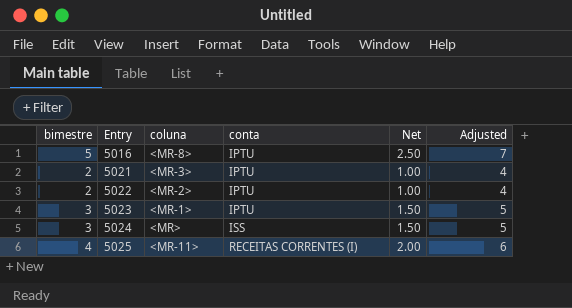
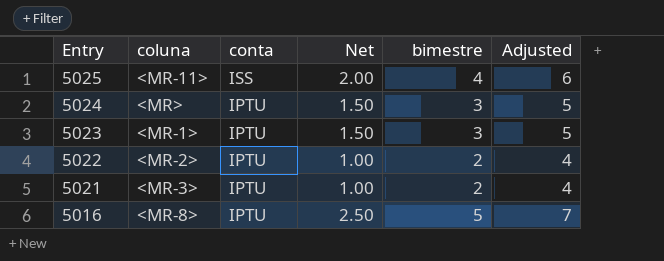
row order: Entry ascending -> Entry descending
column bimestre | position: 1 -> 5
5025 | conta: RECEITAS CORRENTES (I) -> ISS
5024 | conta: ISS -> IPTU

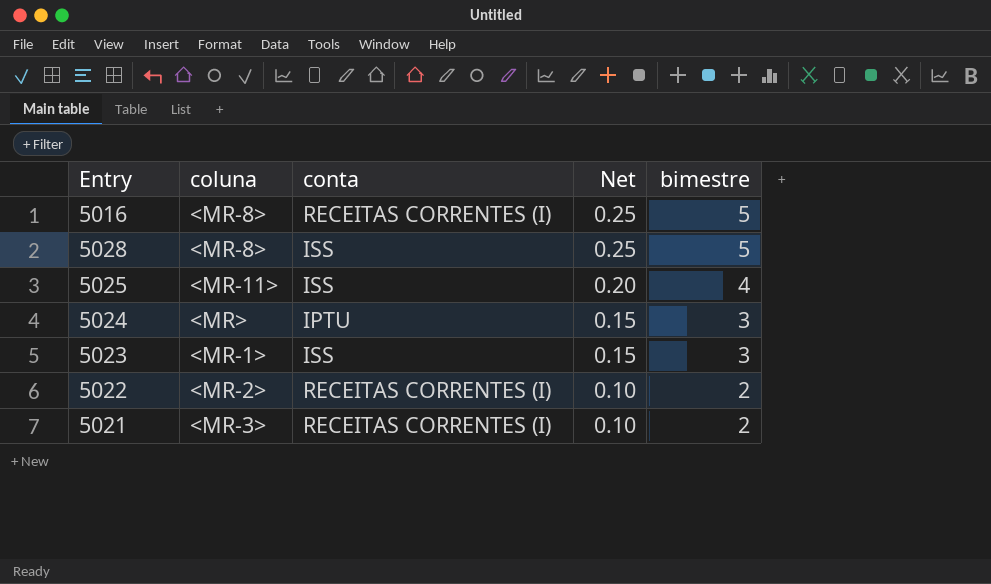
row order: Entry descending -> Net descending
column Adjusted | formula: [bimestre] + 2 -> none
column Net | formula: [bimestre] * 0.5 -> [bimestre] * 0.05
5016 | conta: IPTU -> RECEITAS CORRENTES (I)
row 5028: none -> <MR-8> | ISS | 0.25 | 5
5023 | conta: IPTU -> ISS
5022 | conta: IPTU -> RECEITAS CORRENTES (I)
5021 | conta: IPTU -> RECEITAS CORRENTES (I)

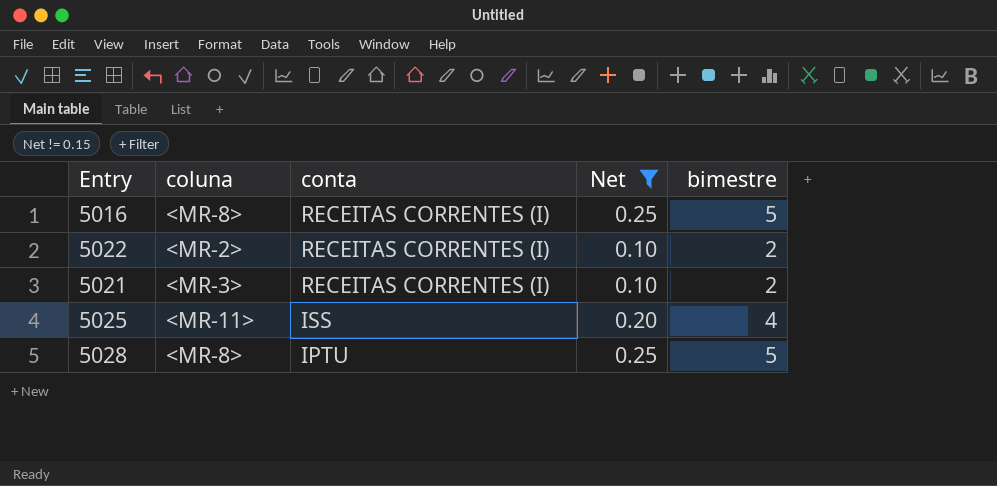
filter: none -> Net != 0.15
row order: Net descending -> conta descending
5028 | conta: ISS -> IPTU

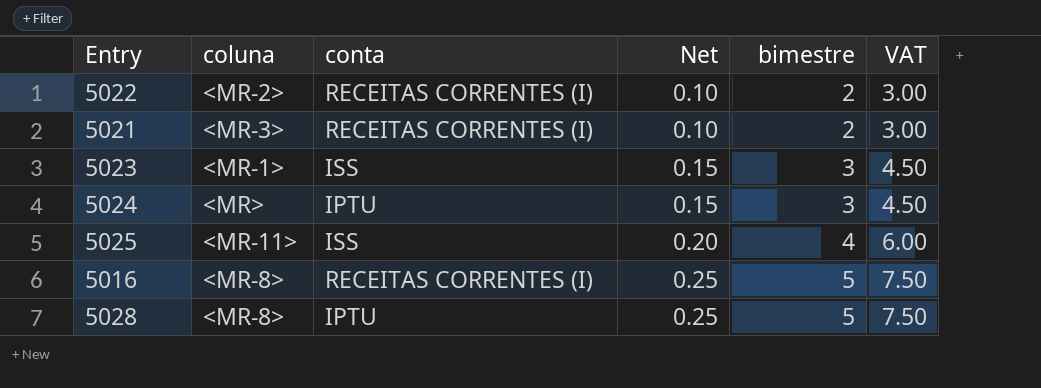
filter: Net != 0.15 -> none
row order: conta descending -> Net ascending
column VAT | formula: none -> [bimestre] * 1.5

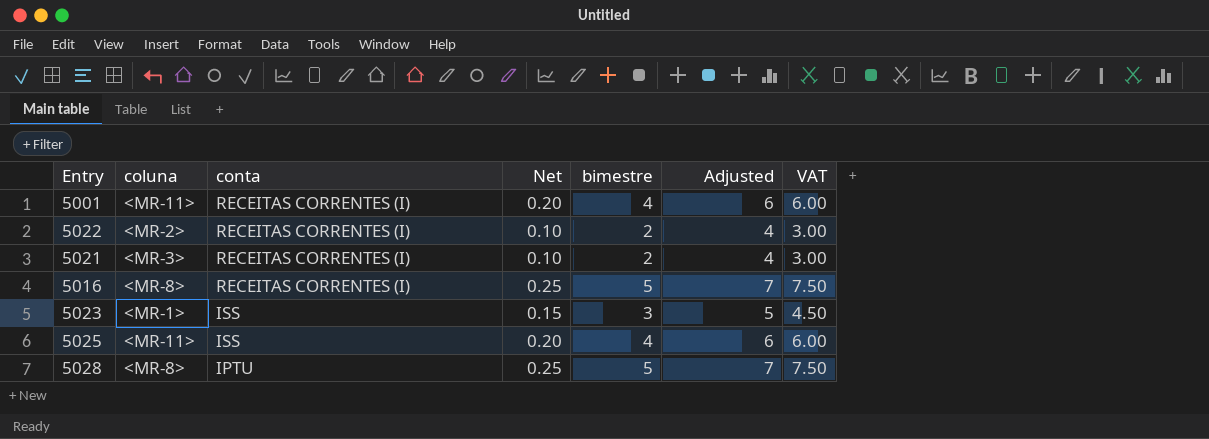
row order: Net ascending -> conta descending
column Adjusted | formula: none -> [bimestre] + 2
row 5024: <MR> | IPTU | 0.15 | 3 | 4.50 -> none
row 5001: none -> <MR-11> | RECEITAS CORRENTES (I) | 0.20 | 4 | 6 | 6.00

